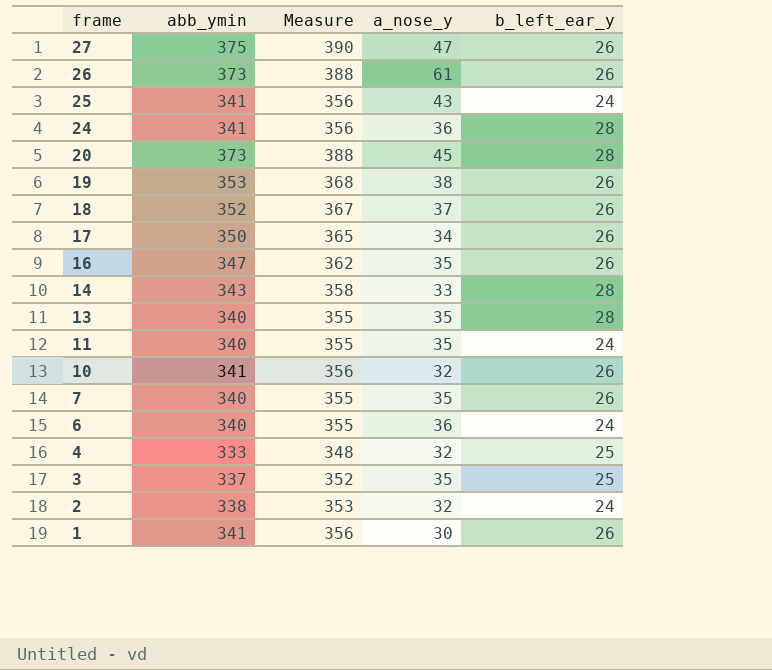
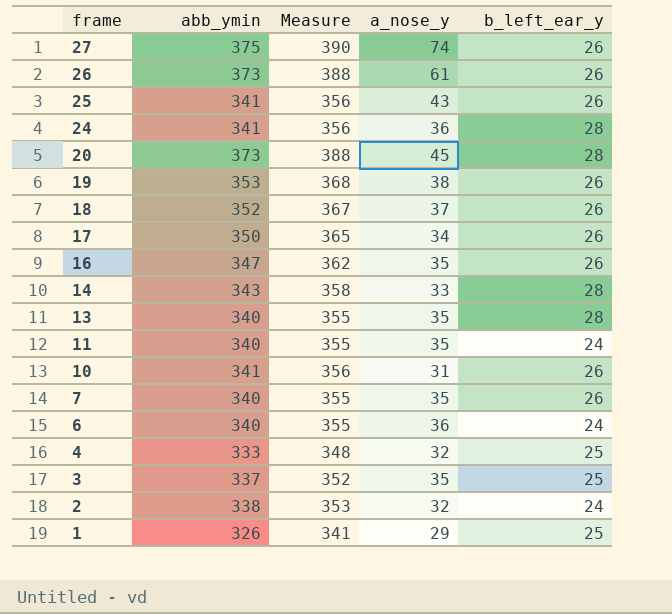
27 | a_nose_y: 47 -> 74
25 | b_left_ear_y: 24 -> 26
10 | a_nose_y: 32 -> 31
1 | abb_ymin: 341 -> 326
1 | Measure: 356 -> 341
1 | a_nose_y: 30 -> 29
1 | b_left_ear_y: 26 -> 25

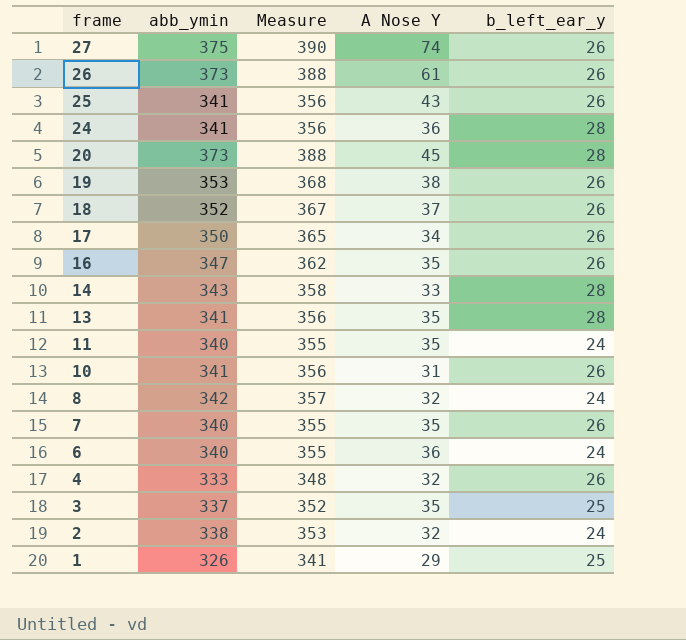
column name: a_nose_y -> A Nose Y
13 | abb_ymin: 340 -> 341
13 | Measure: 355 -> 356
row 8: none -> 342 | 357 | 32 | 24
4 | b_left_ear_y: 25 -> 26

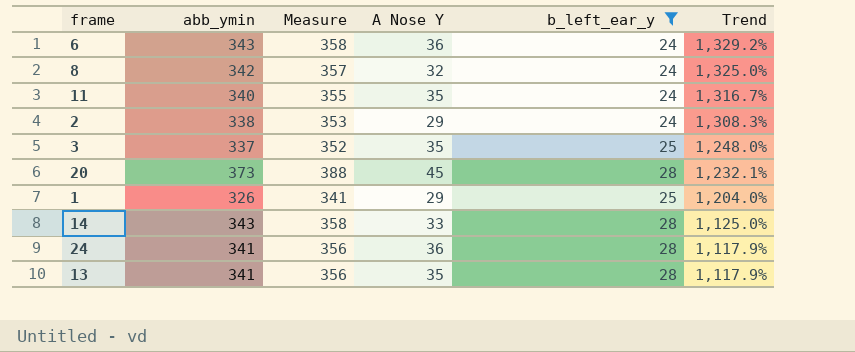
filter: none -> b_left_ear_y != 26
row order: frame descending -> Trend descending
column Trend | formula: none -> ([abb_ymin] - [b_left_ear_y]) / [b_left_ear_y]
6 | abb_ymin: 340 -> 343
6 | Measure: 355 -> 358
2 | A Nose Y: 32 -> 29

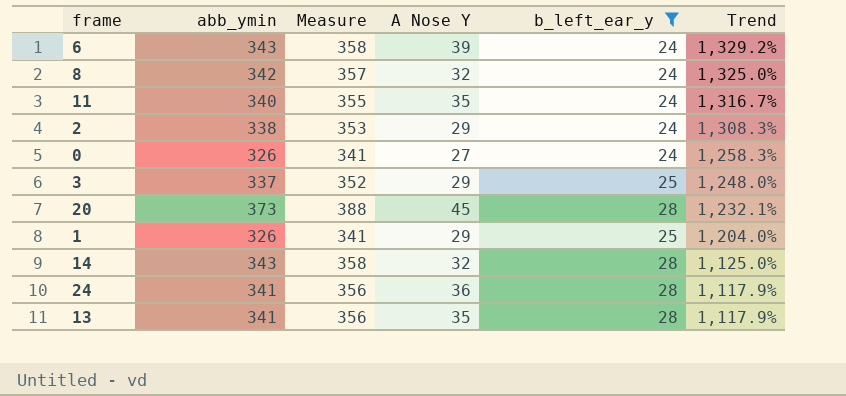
6 | A Nose Y: 36 -> 39
row 0: none -> 326 | 341 | 27 | 24 | 1,258.3%
3 | A Nose Y: 35 -> 29
14 | A Nose Y: 33 -> 32

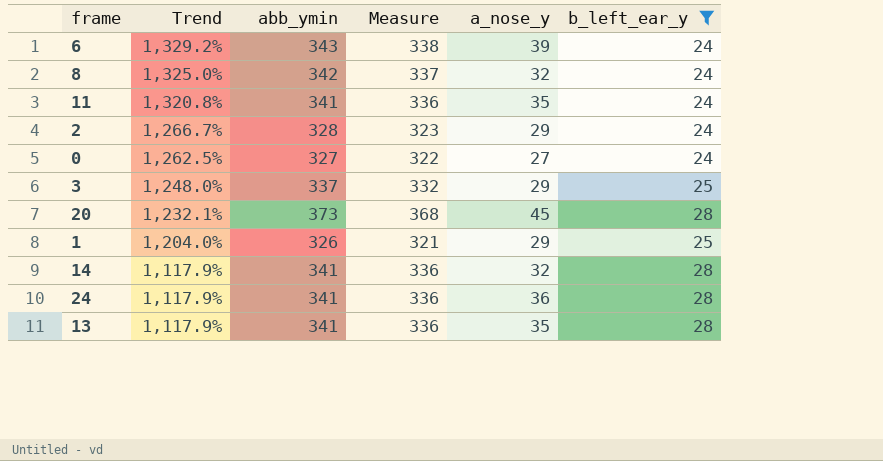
column Trend | position: 6 -> 2
column Measure | formula: [abb_ymin] + 15 -> [abb_ymin] - 5
column name: A Nose Y -> a_nose_y
11 | Trend: 1,316.7% -> 1,320.8%
11 | abb_ymin: 340 -> 341
2 | Trend: 1,308.3% -> 1,266.7%
2 | abb_ymin: 338 -> 328
0 | Trend: 1,258.3% -> 1,262.5%
0 | abb_ymin: 326 -> 327
14 | Trend: 1,125.0% -> 1,117.9%
14 | abb_ymin: 343 -> 341

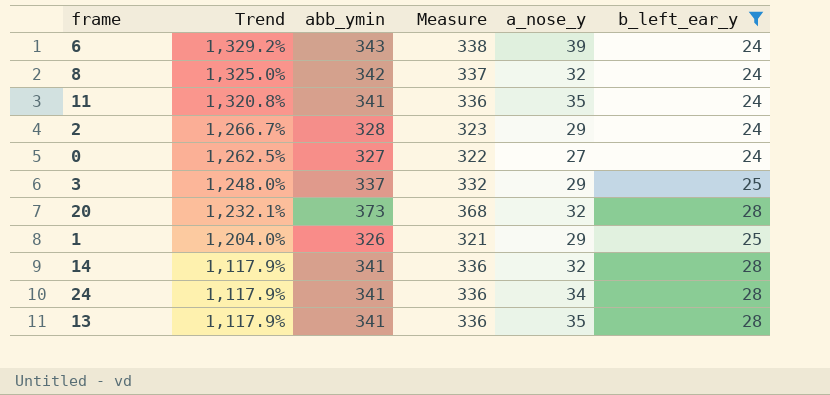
20 | a_nose_y: 45 -> 32
24 | a_nose_y: 36 -> 34

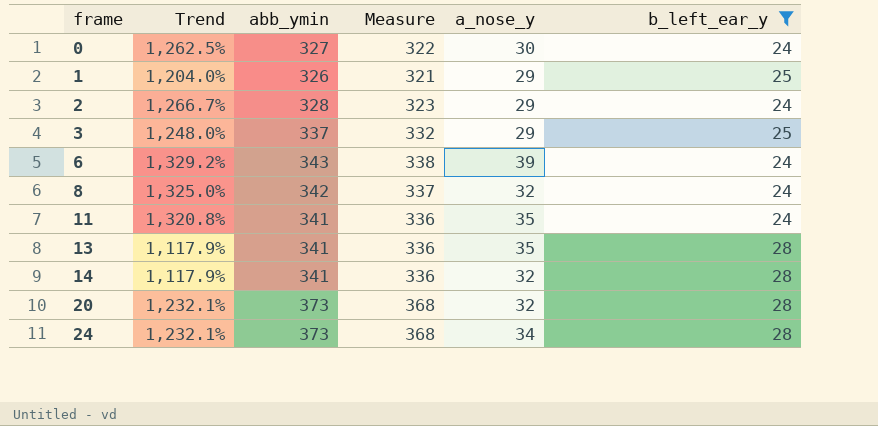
row order: Trend descending -> frame ascending
0 | a_nose_y: 27 -> 30
24 | Trend: 1,117.9% -> 1,232.1%
24 | abb_ymin: 341 -> 373
24 | Measure: 336 -> 368

